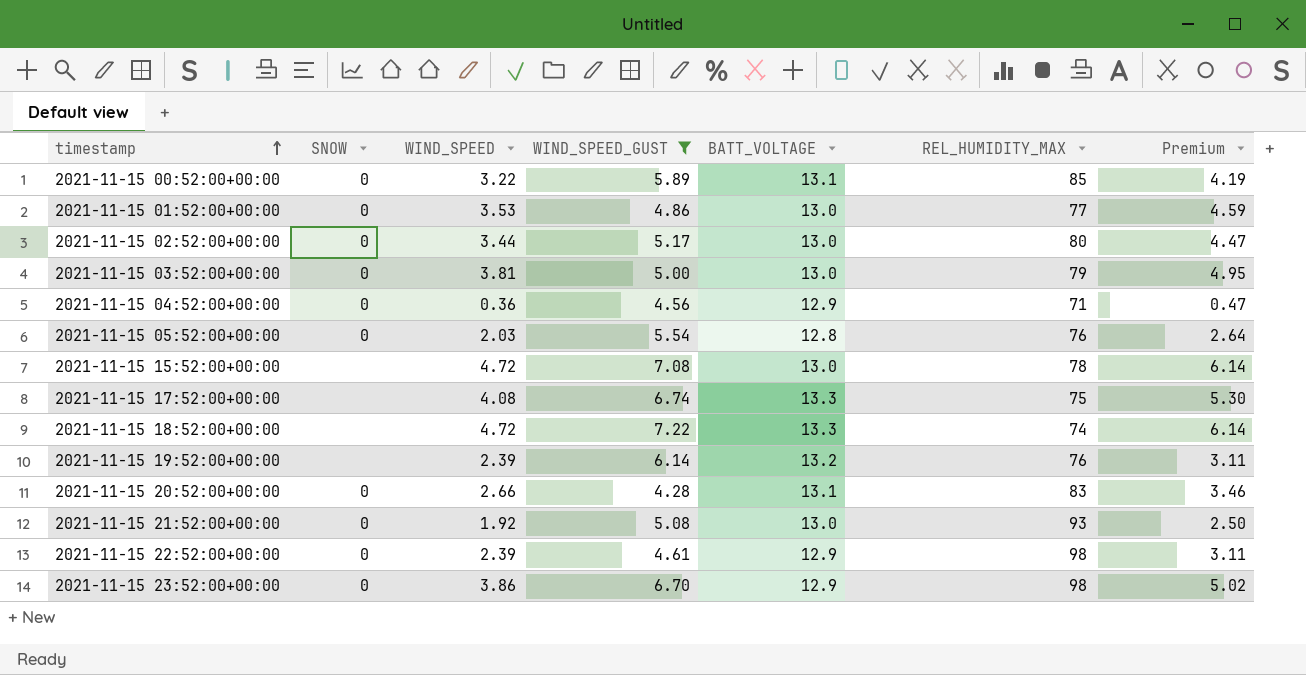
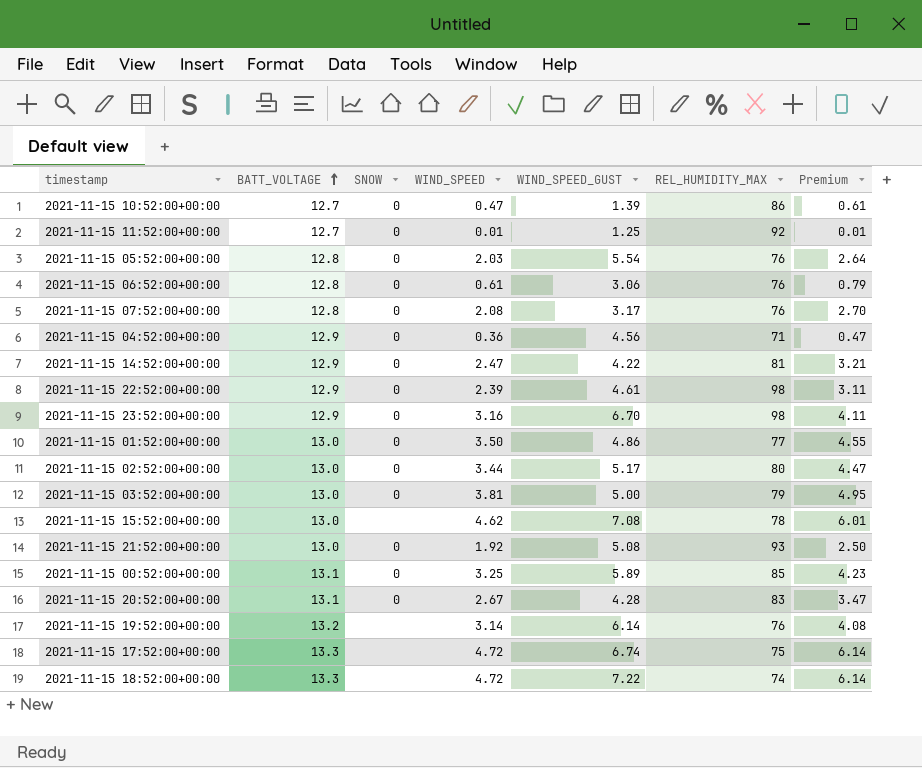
filter: WIND_SPEED_GUST >= 4.28 -> none
row order: timestamp ascending -> BATT_VOLTAGE ascending
column BATT_VOLTAGE | position: 5 -> 2
2021-11-15 23:52:00+00:00 | WIND_SPEED: 3.86 -> 3.16
2021-11-15 23:52:00+00:00 | Premium: 5.02 -> 4.11
2021-11-15 01:52:00+00:00 | WIND_SPEED: 3.53 -> 3.50
2021-11-15 01:52:00+00:00 | Premium: 4.59 -> 4.55
2021-11-15 15:52:00+00:00 | WIND_SPEED: 4.72 -> 4.62
2021-11-15 15:52:00+00:00 | Premium: 6.14 -> 6.01
2021-11-15 00:52:00+00:00 | WIND_SPEED: 3.22 -> 3.25
2021-11-15 00:52:00+00:00 | Premium: 4.19 -> 4.23
2021-11-15 20:52:00+00:00 | WIND_SPEED: 2.66 -> 2.67
2021-11-15 20:52:00+00:00 | Premium: 3.46 -> 3.47
2021-11-15 19:52:00+00:00 | WIND_SPEED: 2.39 -> 3.14
2021-11-15 19:52:00+00:00 | Premium: 3.11 -> 4.08
2021-11-15 17:52:00+00:00 | WIND_SPEED: 4.08 -> 4.72
2021-11-15 17:52:00+00:00 | Premium: 5.30 -> 6.14

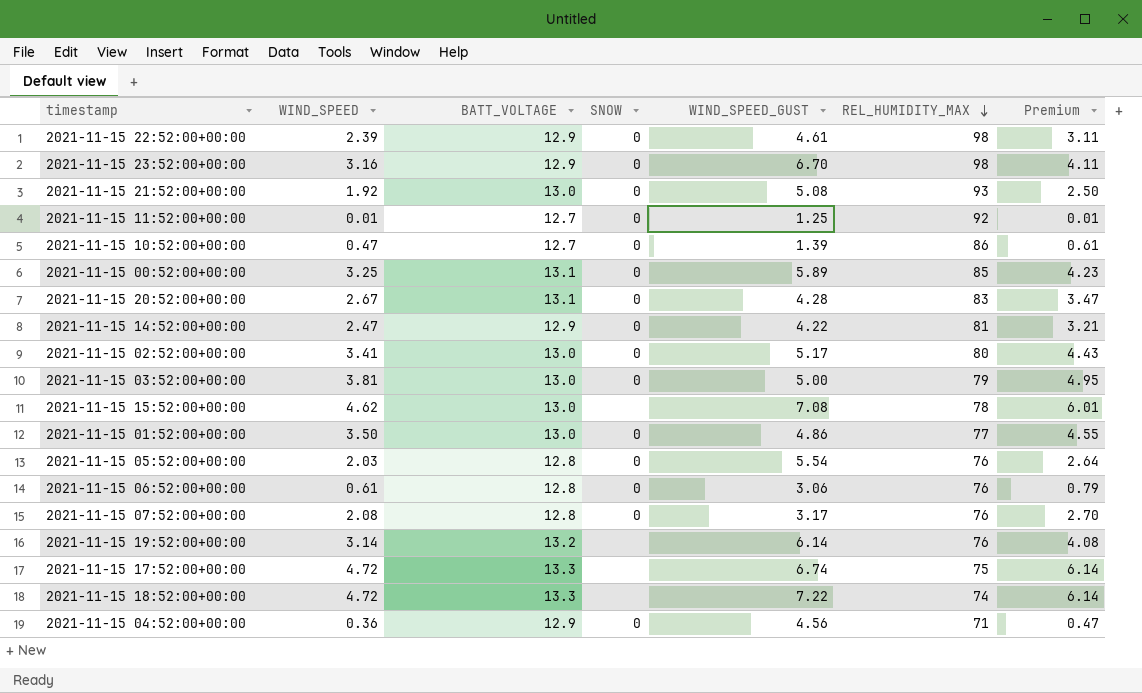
row order: BATT_VOLTAGE ascending -> REL_HUMIDITY_MAX descending
column WIND_SPEED | position: 4 -> 2
2021-11-15 02:52:00+00:00 | WIND_SPEED: 3.44 -> 3.41
2021-11-15 02:52:00+00:00 | Premium: 4.47 -> 4.43

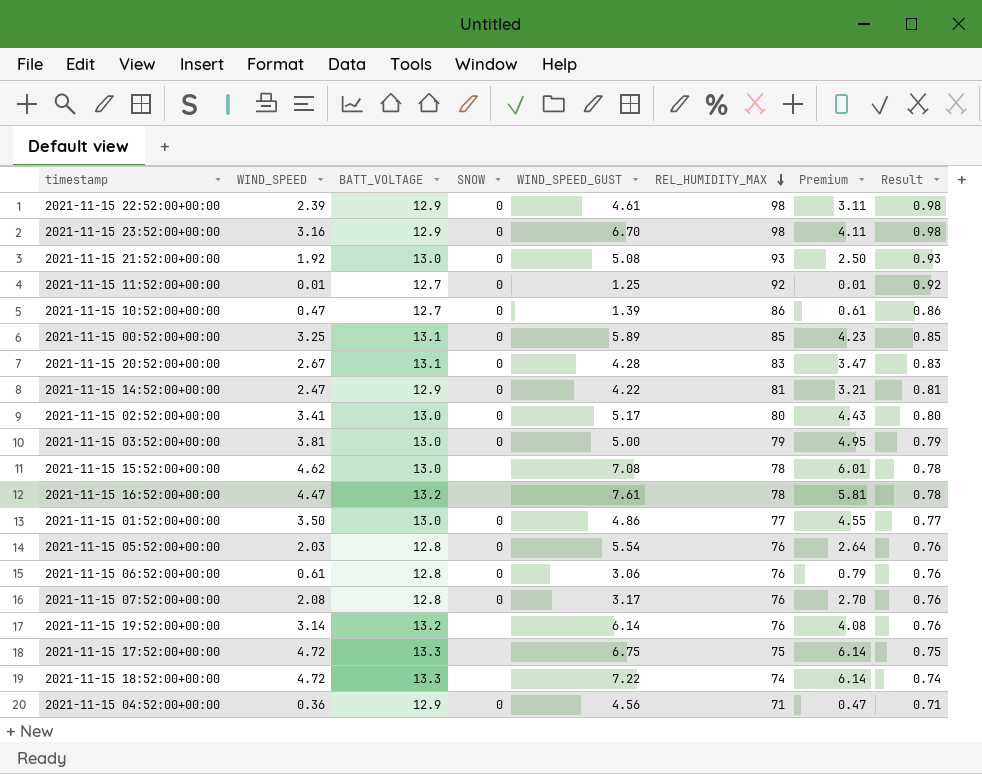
column Result | formula: none -> [REL_HUMIDITY_MAX] * 0.01
row 2021-11-15 16:52:00+00:00: none -> 4.47 | 13.2 | none | 7.61 | 78 | 5.81 | 0.78
2021-11-15 17:52:00+00:00 | WIND_SPEED_GUST: 6.74 -> 6.75

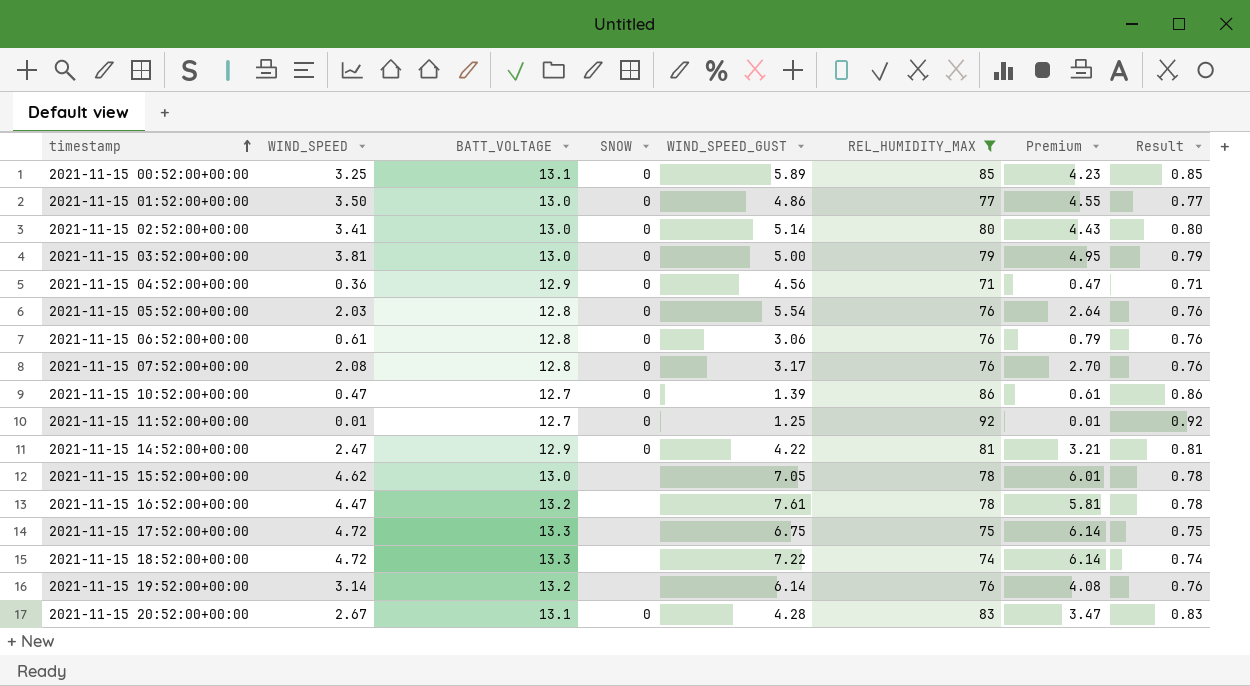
filter: none -> REL_HUMIDITY_MAX <= 92
row order: REL_HUMIDITY_MAX descending -> timestamp ascending
2021-11-15 02:52:00+00:00 | WIND_SPEED_GUST: 5.17 -> 5.14
2021-11-15 15:52:00+00:00 | WIND_SPEED_GUST: 7.08 -> 7.05

